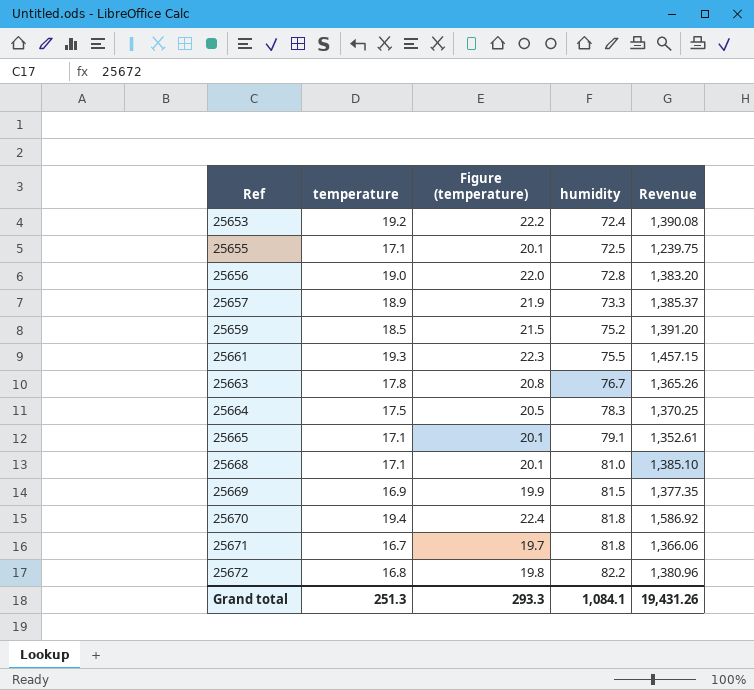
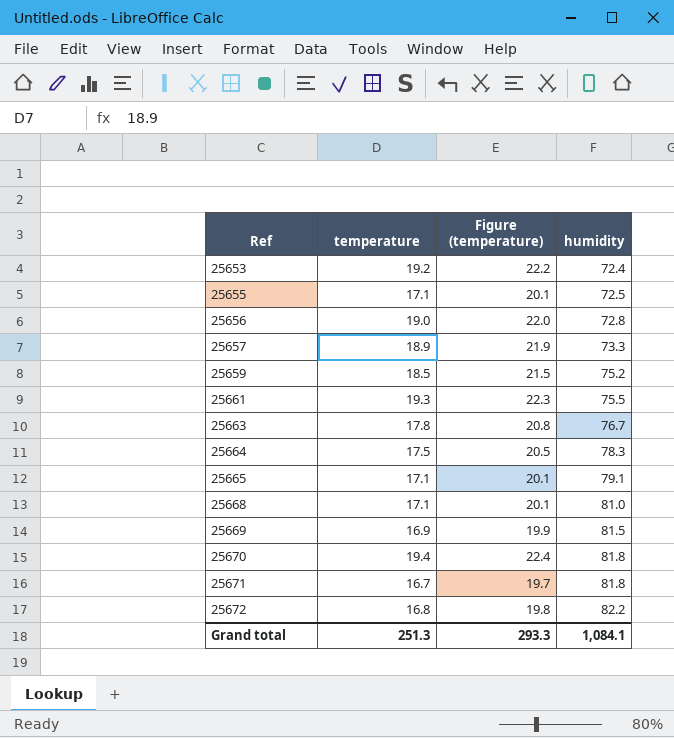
column Revenue | formula: [temperature] * [humidity] -> none

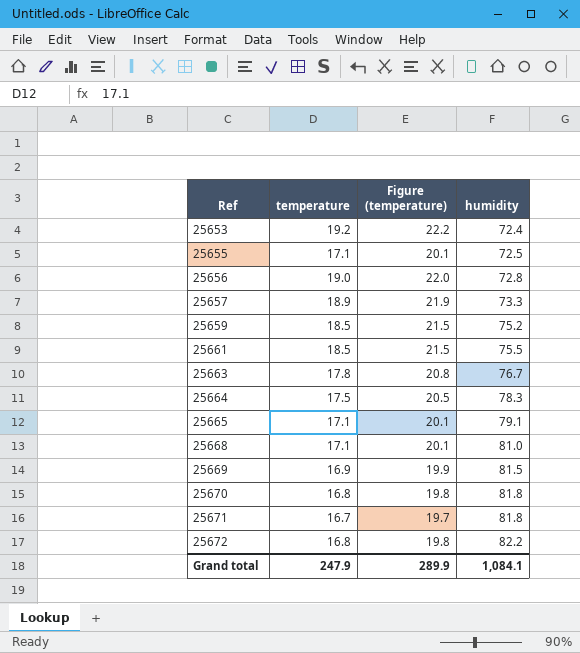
25661 | temperature: 19.3 -> 18.5
25661 | Figure (temperature): 22.3 -> 21.5
25670 | temperature: 19.4 -> 16.8
25670 | Figure (temperature): 22.4 -> 19.8
Grand total | temperature: 251.3 -> 247.9
Grand total | Figure (temperature): 293.3 -> 289.9

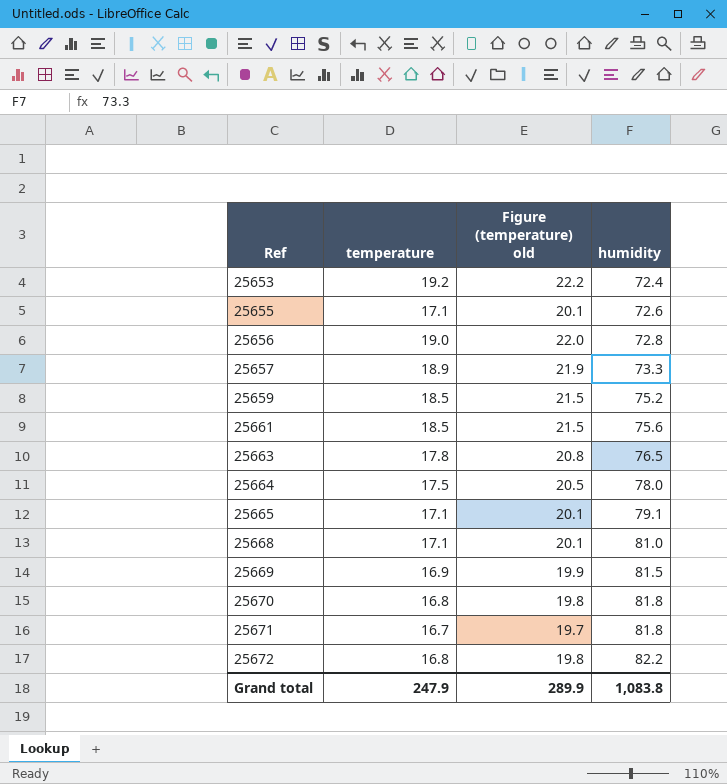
column name: Figure (temperature) -> Figure (temperature) old
25655 | humidity: 72.5 -> 72.6
25661 | humidity: 75.5 -> 75.6
25663 | humidity: 76.7 -> 76.5
25664 | humidity: 78.3 -> 78.0
Grand total | humidity: 1,084.1 -> 1,083.8

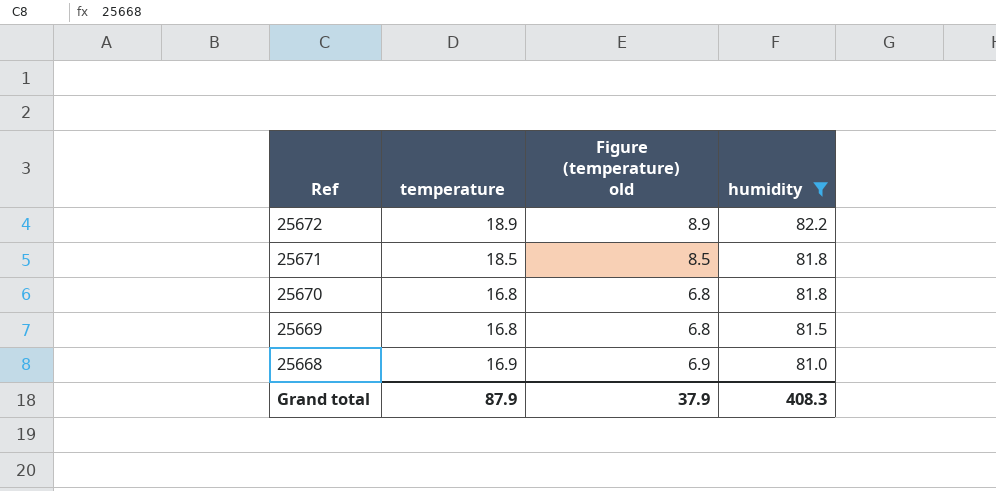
filter: none -> humidity >= 81.0
row order: Ref ascending -> Ref descending
column Figure (temperature) old | formula: [temperature] + 3 -> [temperature] - 10
25672 | temperature: 16.8 -> 18.9
25671 | temperature: 16.7 -> 18.5
25669 | temperature: 16.9 -> 16.8
25668 | temperature: 17.1 -> 16.9
Grand total | temperature: 247.9 -> 87.9
Grand total | Figure (temperature) old: 289.9 -> 37.9
Grand total | humidity: 1,083.8 -> 408.3

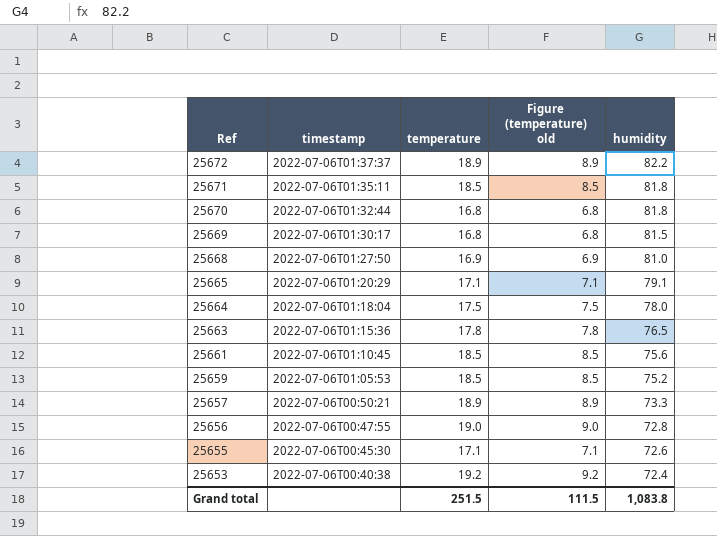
filter: humidity >= 81.0 -> none
column timestamp | position: none -> 2
Grand total | temperature: 87.9 -> 251.5
Grand total | Figure (temperature) old: 37.9 -> 111.5
Grand total | humidity: 408.3 -> 1,083.8

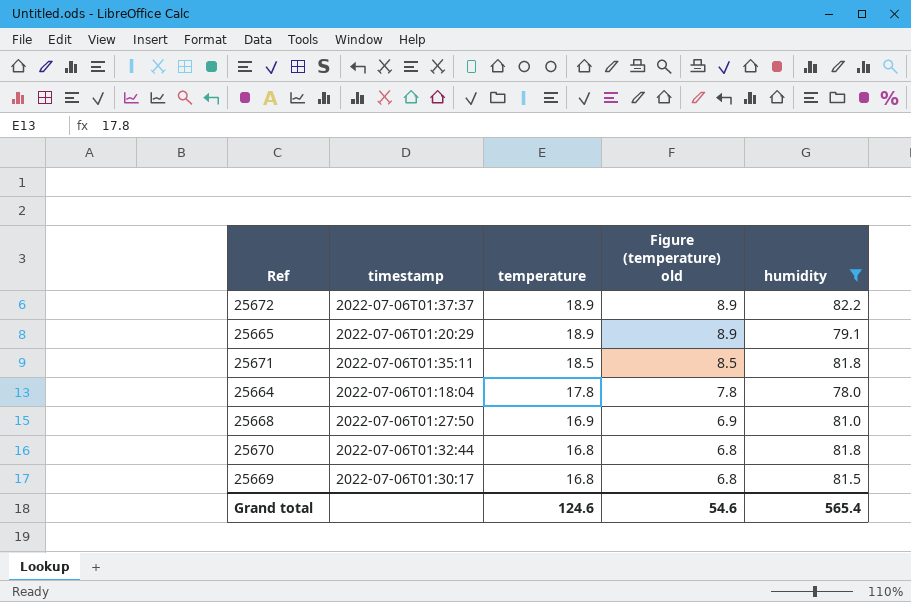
filter: none -> humidity >= 78.0
row order: Ref descending -> temperature descending
25665 | temperature: 17.1 -> 18.9
25665 | Figure (temperature) old: 7.1 -> 8.9
25664 | temperature: 17.5 -> 17.8
25664 | Figure (temperature) old: 7.5 -> 7.8
Grand total | temperature: 251.5 -> 124.6
Grand total | Figure (temperature) old: 111.5 -> 54.6
Grand total | humidity: 1,083.8 -> 565.4

